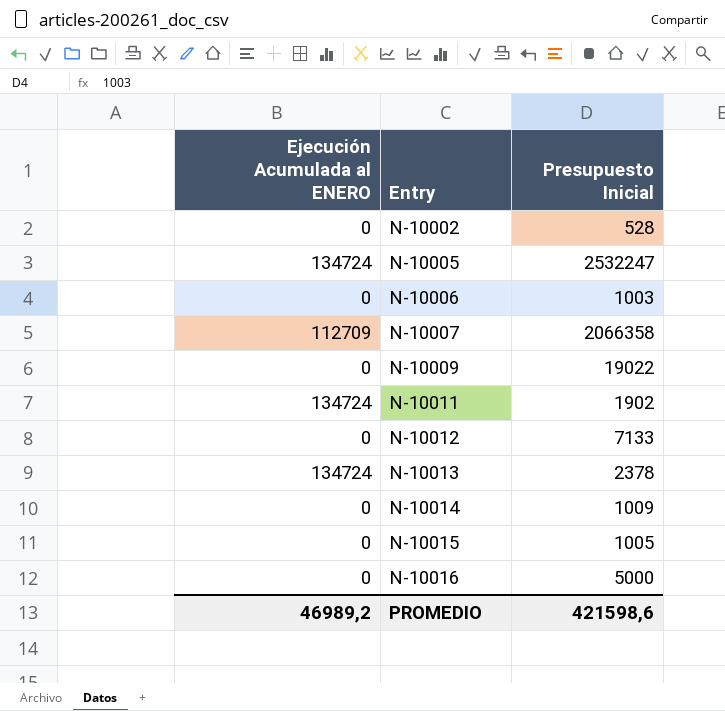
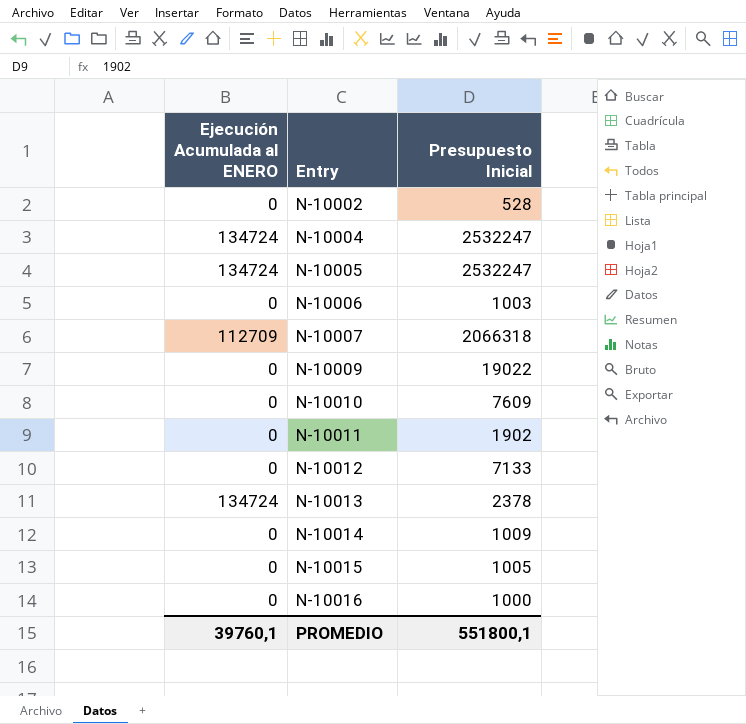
row N-10004: none -> 134724 | 2532247
N-10007 | Presupuesto Inicial: 2066358 -> 2066318
row N-10010: none -> 0 | 7609
N-10011 | Ejecución Acumulada al ENERO: 134724 -> 0
N-10016 | Presupuesto Inicial: 5000 -> 1000
PROMEDIO | Ejecución Acumulada al ENERO: 46989,2 -> 39760,1
PROMEDIO | Presupuesto Inicial: 421598,6 -> 551800,1

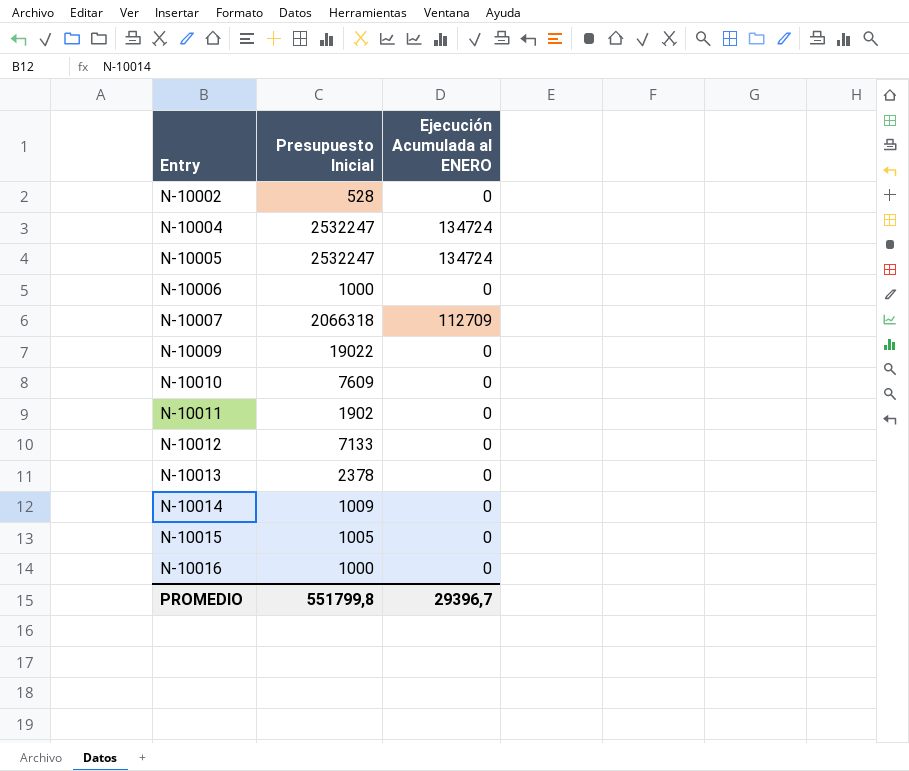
column Ejecución Acumulada al ENERO | position: 1 -> 3
N-10006 | Presupuesto Inicial: 1003 -> 1000
N-10013 | Ejecución Acumulada al ENERO: 134724 -> 0
PROMEDIO | Presupuesto Inicial: 551800,1 -> 551799,8
PROMEDIO | Ejecución Acumulada al ENERO: 39760,1 -> 29396,7

